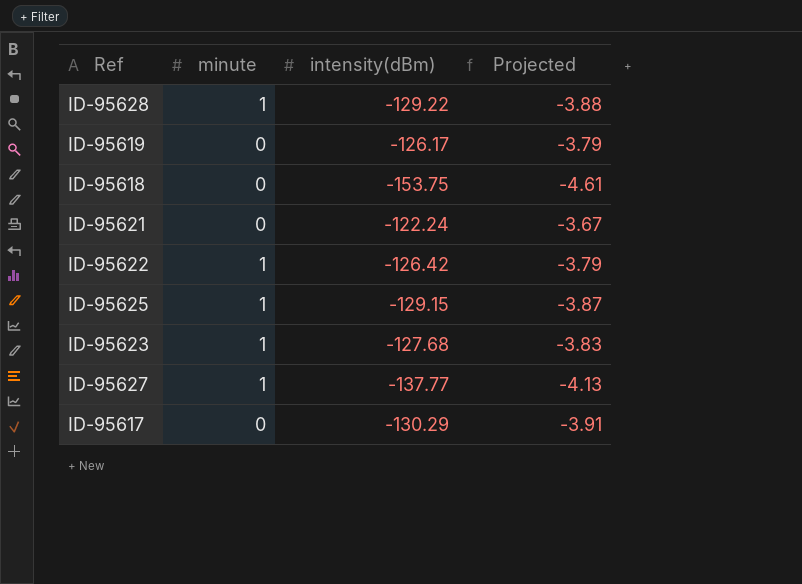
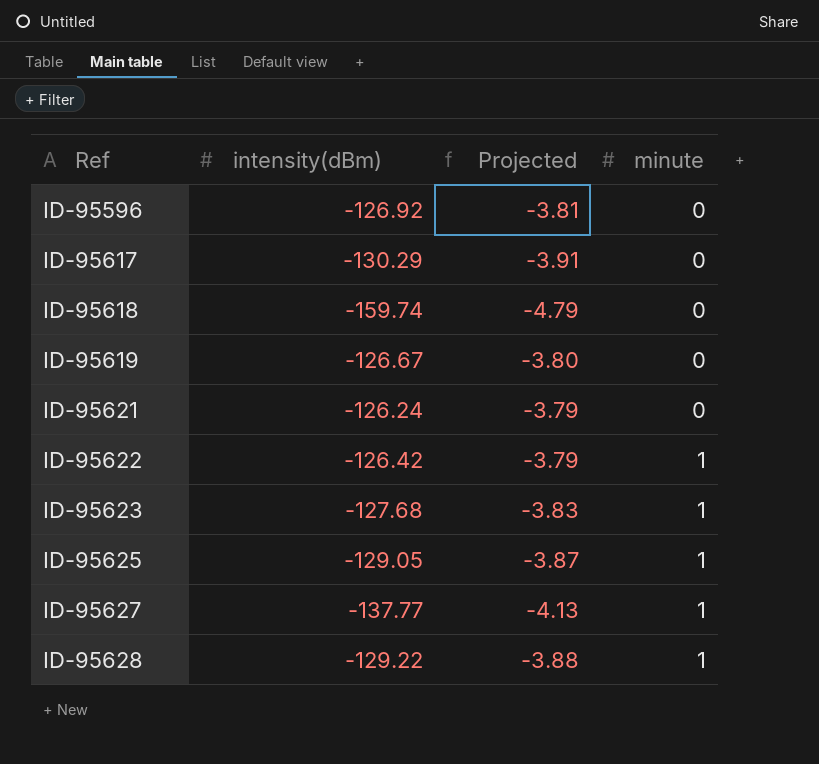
row order: none -> Ref ascending
column minute | position: 2 -> 4
row ID-95596: none -> -126.92 | -3.81 | 0
ID-95618 | intensity(dBm): -153.75 -> -159.74
ID-95618 | Projected: -4.61 -> -4.79
ID-95619 | intensity(dBm): -126.17 -> -126.67
ID-95619 | Projected: -3.79 -> -3.80
ID-95621 | intensity(dBm): -122.24 -> -126.24
ID-95621 | Projected: -3.67 -> -3.79
ID-95625 | intensity(dBm): -129.15 -> -129.05

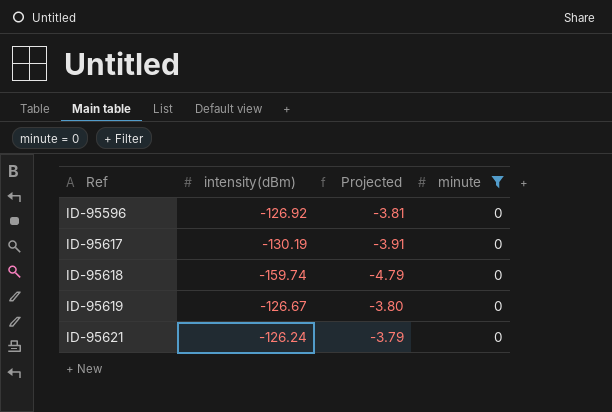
filter: none -> minute = 0
ID-95617 | intensity(dBm): -130.29 -> -130.19

